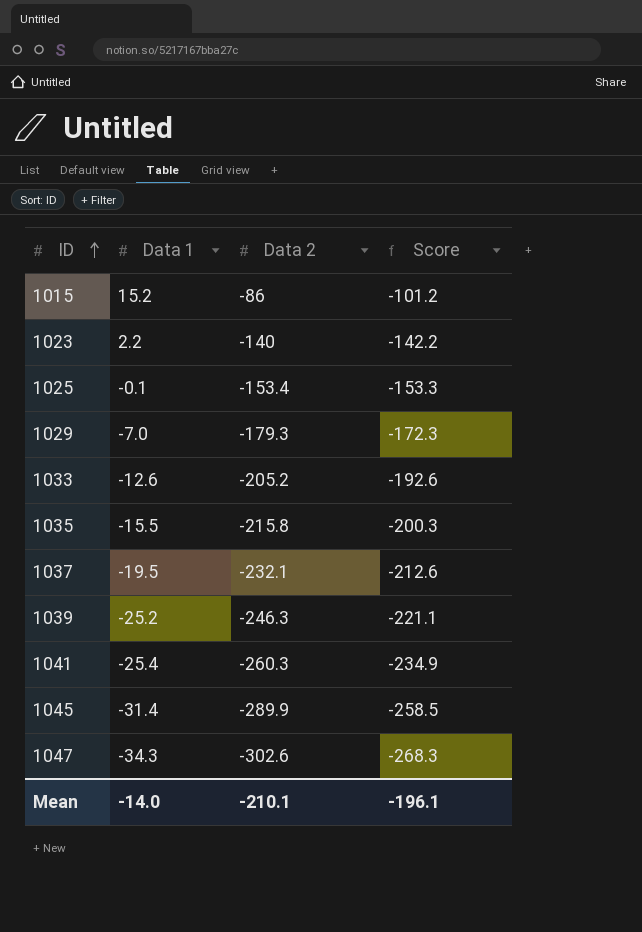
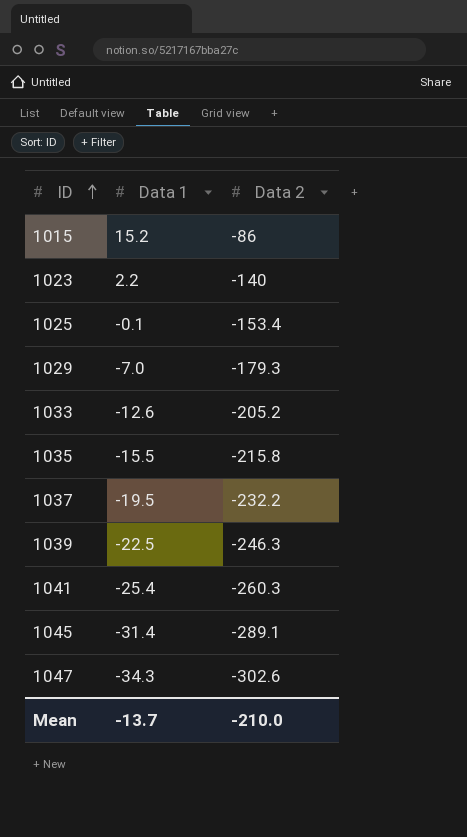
column Score | formula: [Data 2] - [Data 1] -> none
1037 | Data 2: -232.1 -> -232.2
1039 | Data 1: -25.2 -> -22.5
1045 | Data 2: -289.9 -> -289.1
Mean | Data 1: -14.0 -> -13.7
Mean | Data 2: -210.1 -> -210.0

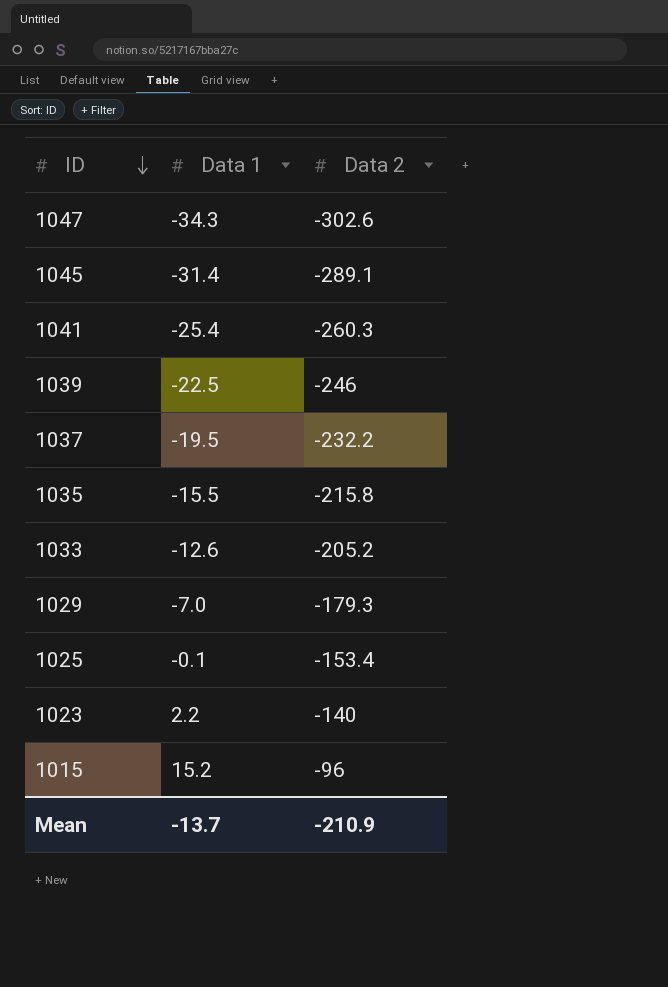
row order: ID ascending -> ID descending
1039 | Data 2: -246.3 -> -246
1015 | Data 2: -86 -> -96
Mean | Data 2: -210.0 -> -210.9

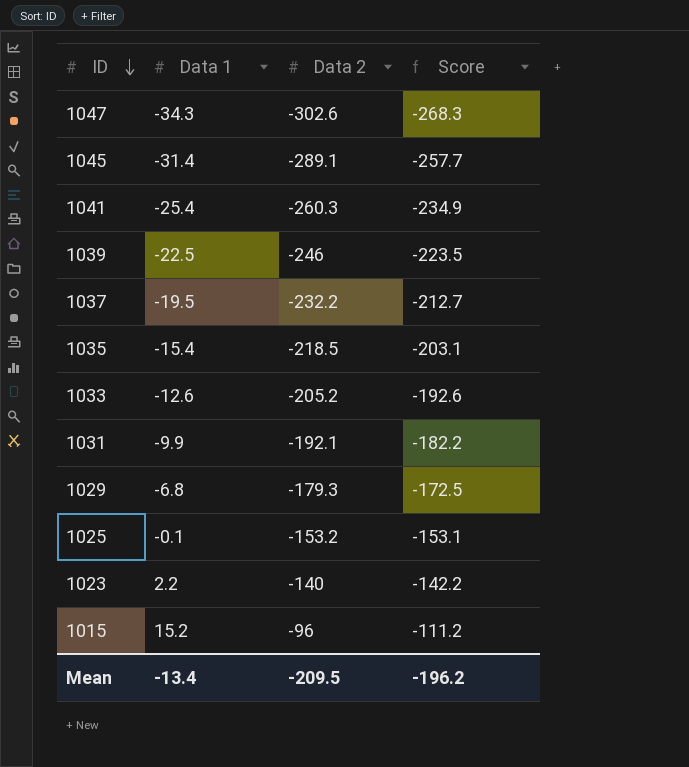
column Score | formula: none -> [Data 2] - [Data 1]
1035 | Data 1: -15.5 -> -15.4
1035 | Data 2: -215.8 -> -218.5
row 1031: none -> -9.9 | -192.1 | -182.2
1029 | Data 1: -7.0 -> -6.8
1025 | Data 2: -153.4 -> -153.2
Mean | Data 1: -13.7 -> -13.4
Mean | Data 2: -210.9 -> -209.5

